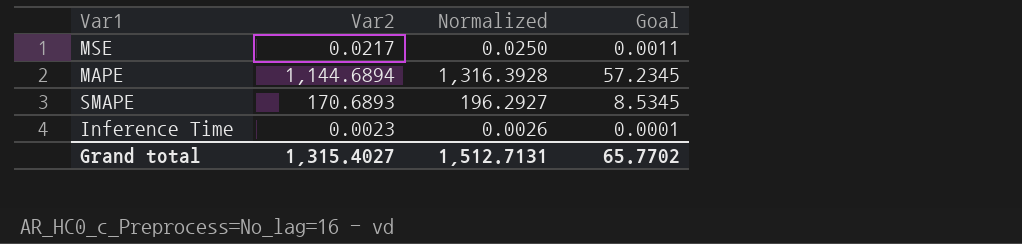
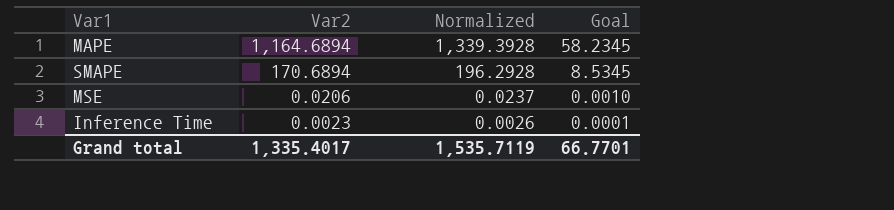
row order: none -> Var2 descending
MAPE | Var2: 1,144.6894 -> 1,164.6894
MAPE | Normalized: 1,316.3928 -> 1,339.3928
MAPE | Goal: 57.2345 -> 58.2345
SMAPE | Var2: 170.6893 -> 170.6894
SMAPE | Normalized: 196.2927 -> 196.2928
MSE | Var2: 0.0217 -> 0.0206
MSE | Normalized: 0.0250 -> 0.0237
MSE | Goal: 0.0011 -> 0.0010
Grand total | Var2: 1,315.4027 -> 1,335.4017
Grand total | Normalized: 1,512.7131 -> 1,535.7119
Grand total | Goal: 65.7702 -> 66.7701

